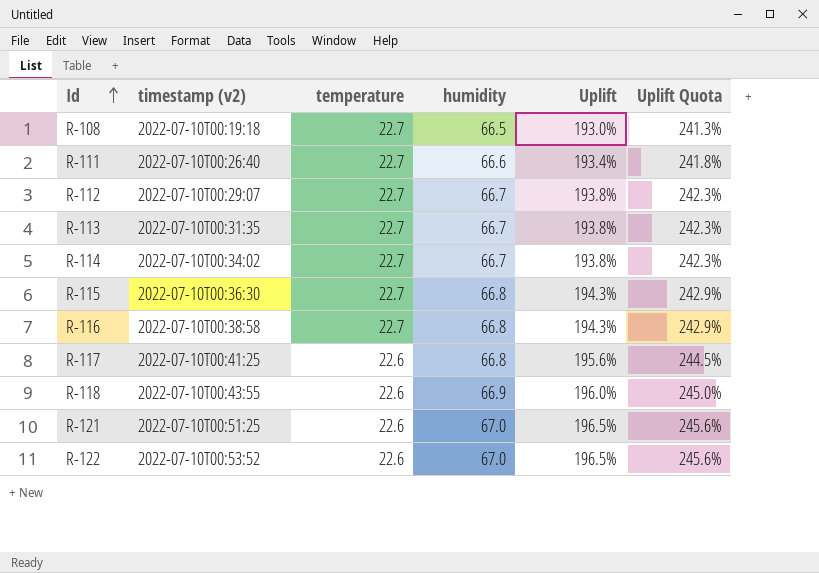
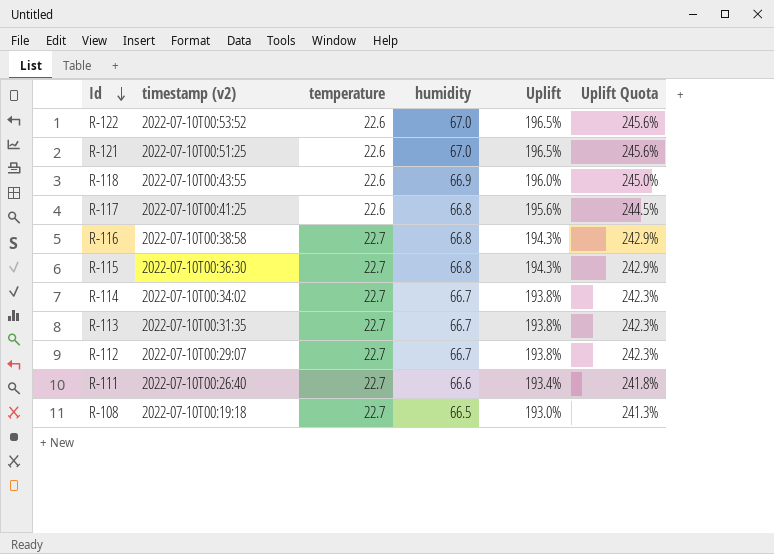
row order: Id ascending -> Id descending

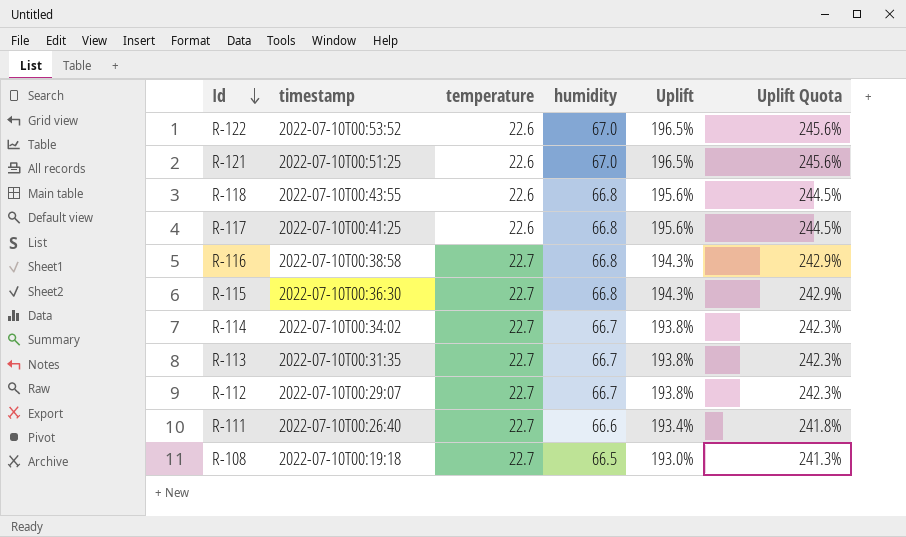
column name: timestamp (v2) -> timestamp
R-118 | humidity: 66.9 -> 66.8
R-118 | Uplift: 196.0% -> 195.6%
R-118 | Uplift Quota: 245.0% -> 244.5%

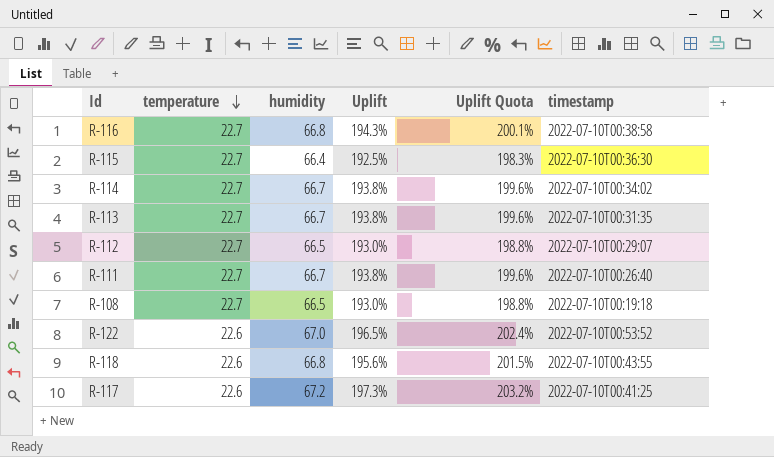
row order: Id descending -> temperature descending
column Uplift Quota | formula: [Uplift] * 1.25 -> [Uplift] * 1.03
column timestamp | position: 2 -> 6
row R-121: 2022-07-10T00:51:25 | 22.6 | 67.0 | 196.5% | 245.6% -> none
R-115 | humidity: 66.8 -> 66.4
R-115 | Uplift: 194.3% -> 192.5%
R-112 | humidity: 66.7 -> 66.5
R-112 | Uplift: 193.8% -> 193.0%
R-111 | humidity: 66.6 -> 66.7
R-111 | Uplift: 193.4% -> 193.8%
R-117 | humidity: 66.8 -> 67.2
R-117 | Uplift: 195.6% -> 197.3%

